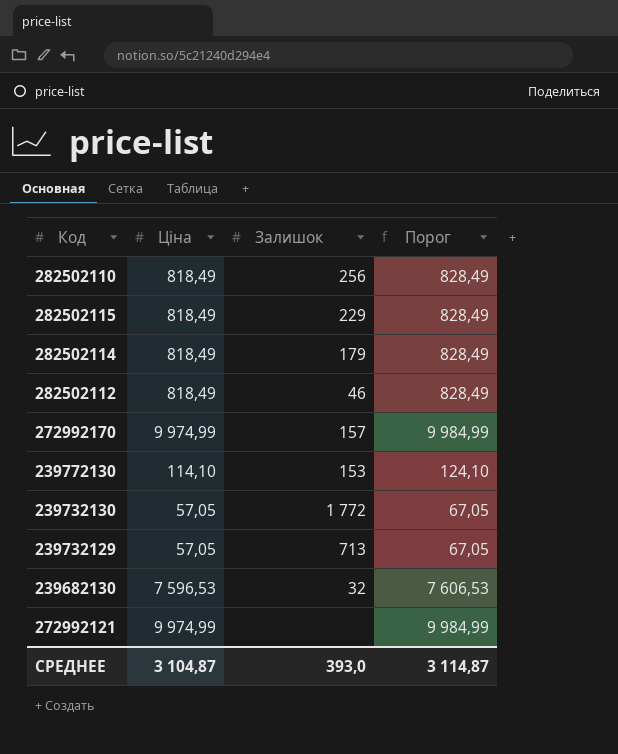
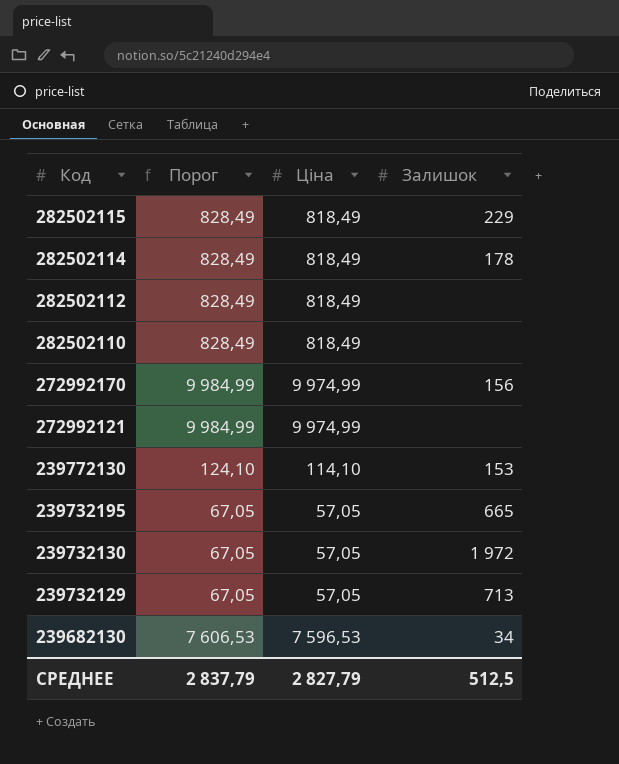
row order: none -> Код descending
column Порог | position: 4 -> 2
282502114 | Залишок: 179 -> 178
282502112 | Залишок: 46 -> none
282502110 | Залишок: 256 -> none
272992170 | Залишок: 157 -> 156
row 239732195: none -> 67,05 | 57,05 | 665
239732130 | Залишок: 1 772 -> 1 972
239682130 | Залишок: 32 -> 34
СРЕДНЕЕ | Порог: 3 114,87 -> 2 837,79
СРЕДНЕЕ | Ціна: 3 104,87 -> 2 827,79
СРЕДНЕЕ | Залишок: 393,0 -> 512,5

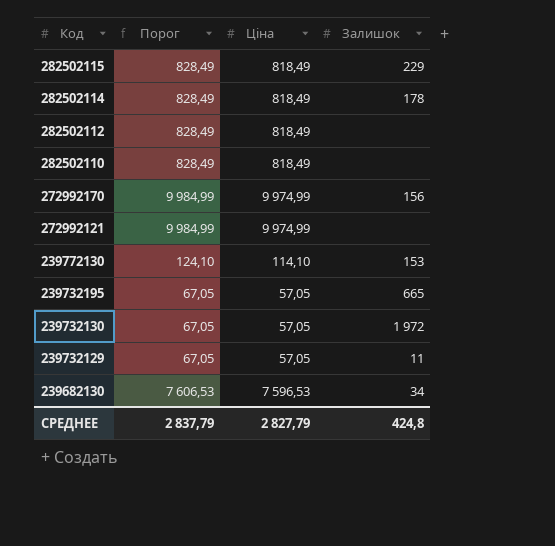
239732129 | Залишок: 713 -> 11
СРЕДНЕЕ | Залишок: 512,5 -> 424,8

